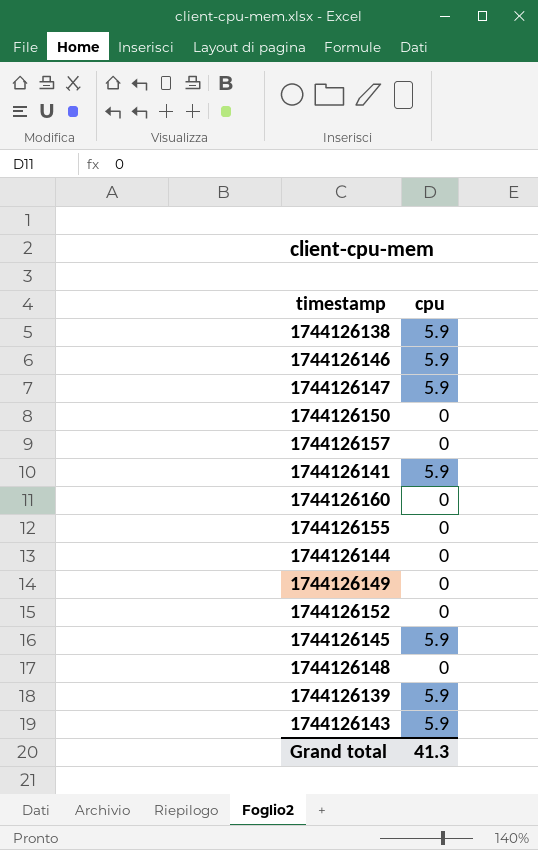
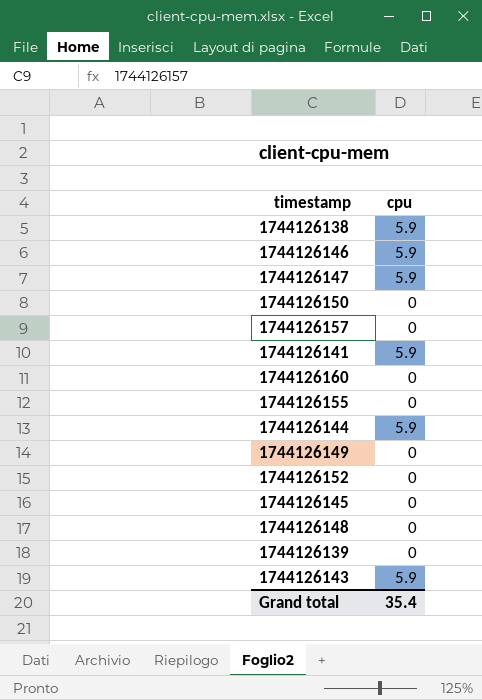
1744126144 | cpu: 0 -> 5.9
1744126145 | cpu: 5.9 -> 0
1744126139 | cpu: 5.9 -> 0
Grand total | cpu: 41.3 -> 35.4

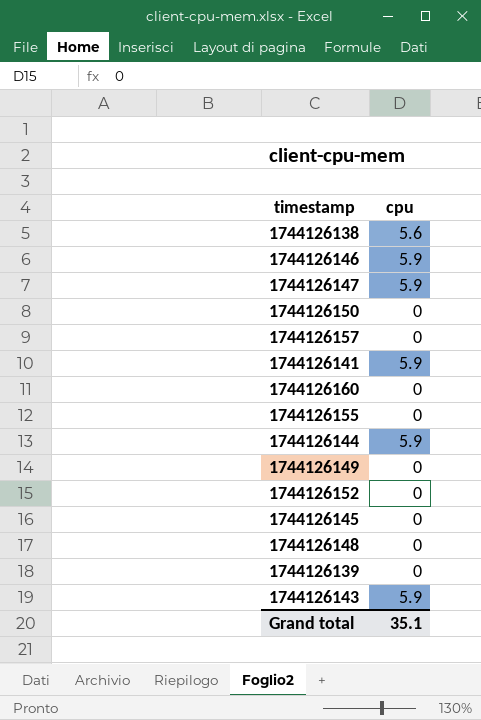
1744126138 | cpu: 5.9 -> 5.6
Grand total | cpu: 35.4 -> 35.1

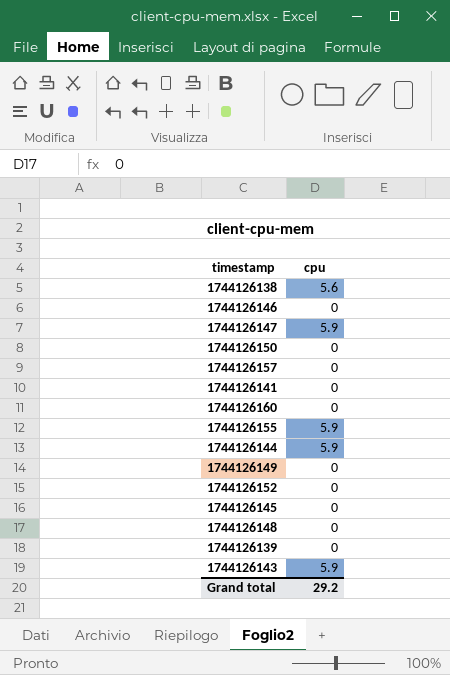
1744126146 | cpu: 5.9 -> 0
1744126141 | cpu: 5.9 -> 0
1744126155 | cpu: 0 -> 5.9
Grand total | cpu: 35.1 -> 29.2

